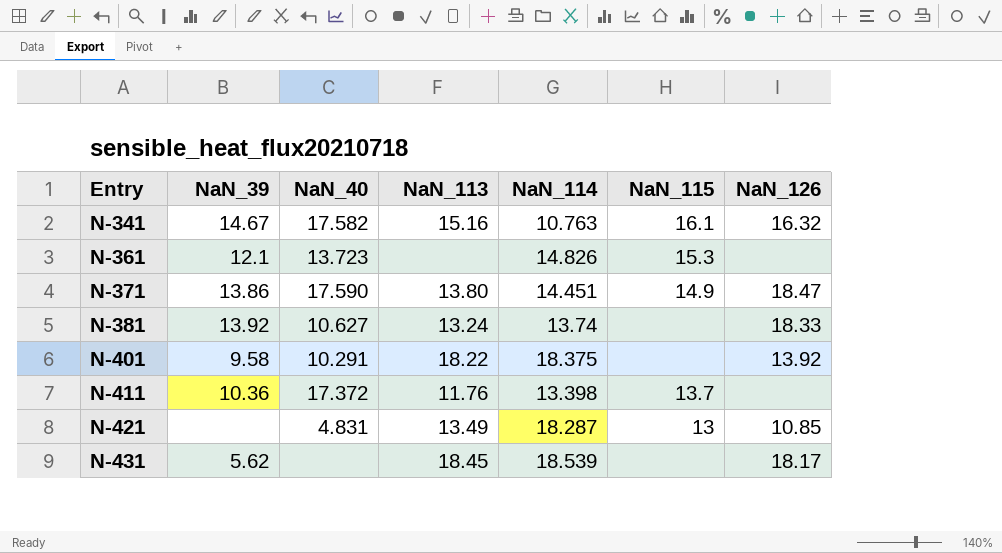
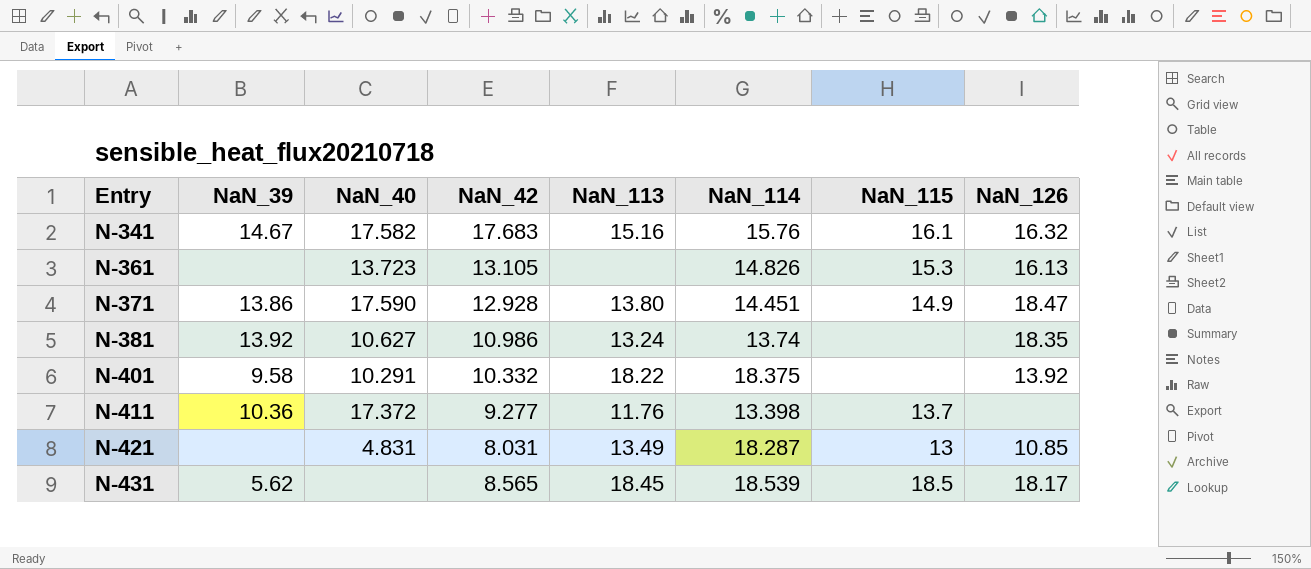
column NaN_42 | position: none -> 4
N-341 | NaN_114: 10.763 -> 15.76
N-361 | NaN_39: 12.1 -> none
N-361 | NaN_126: none -> 16.13
N-381 | NaN_126: 18.33 -> 18.35
N-431 | NaN_115: none -> 18.5

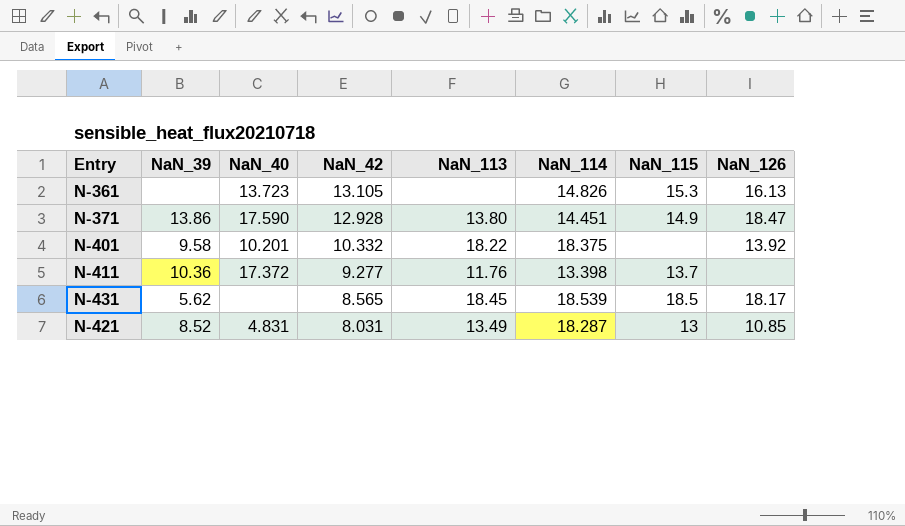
row order: Entry ascending -> NaN_42 descending
row N-341: 14.67 | 17.582 | 17.683 | 15.16 | 15.76 | 16.1 | 16.32 -> none
row N-381: 13.92 | 10.627 | 10.986 | 13.24 | 13.74 | none | 18.35 -> none
N-401 | NaN_40: 10.291 -> 10.201
N-421 | NaN_39: none -> 8.52

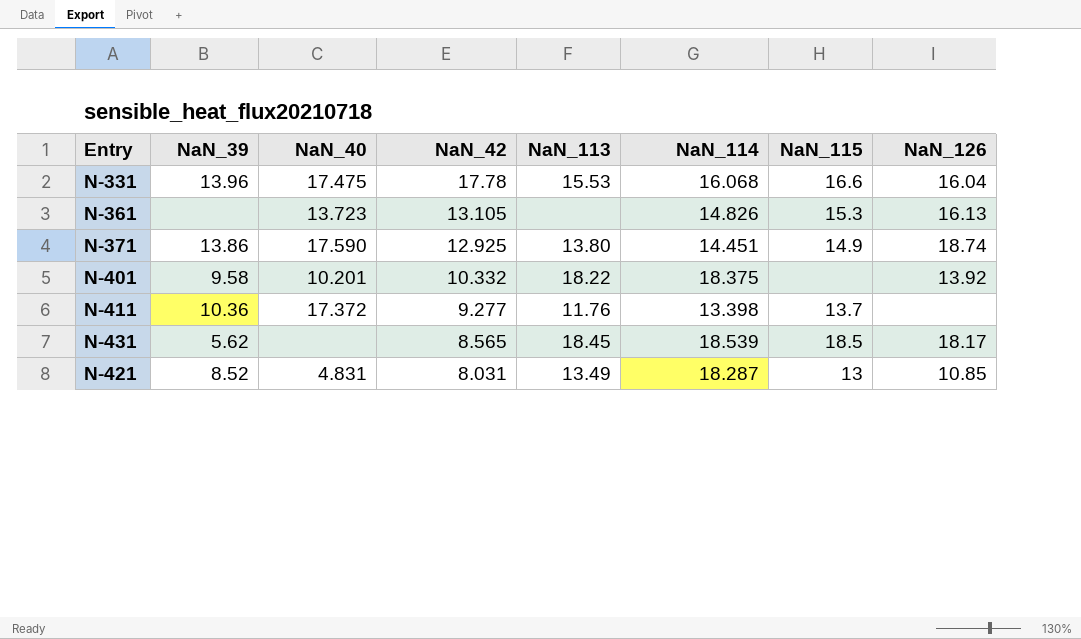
row N-331: none -> 13.96 | 17.475 | 17.78 | 15.53 | 16.068 | 16.6 | 16.04
N-371 | NaN_42: 12.928 -> 12.925
N-371 | NaN_126: 18.47 -> 18.74

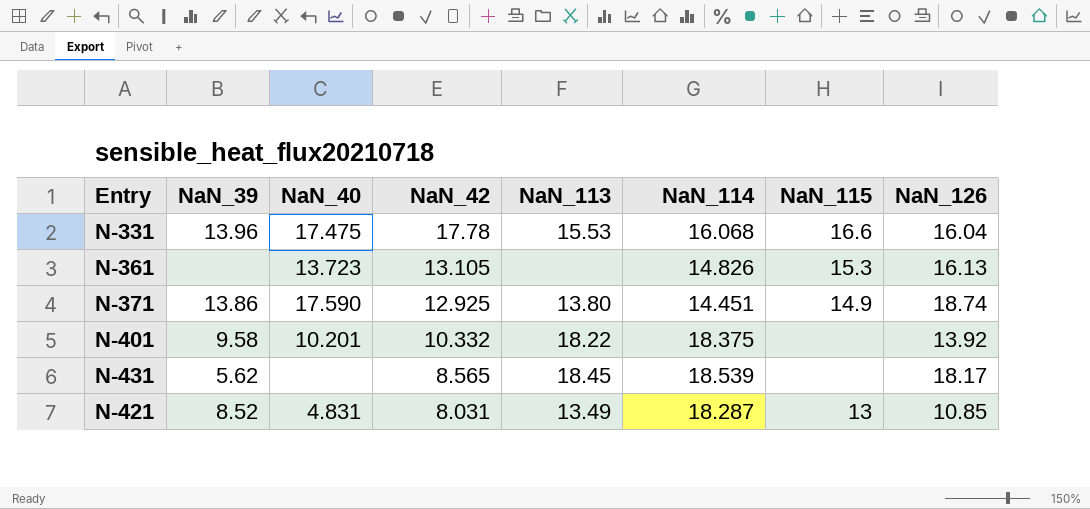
row N-411: 10.36 | 17.372 | 9.277 | 11.76 | 13.398 | 13.7 | none -> none
N-431 | NaN_115: 18.5 -> none

